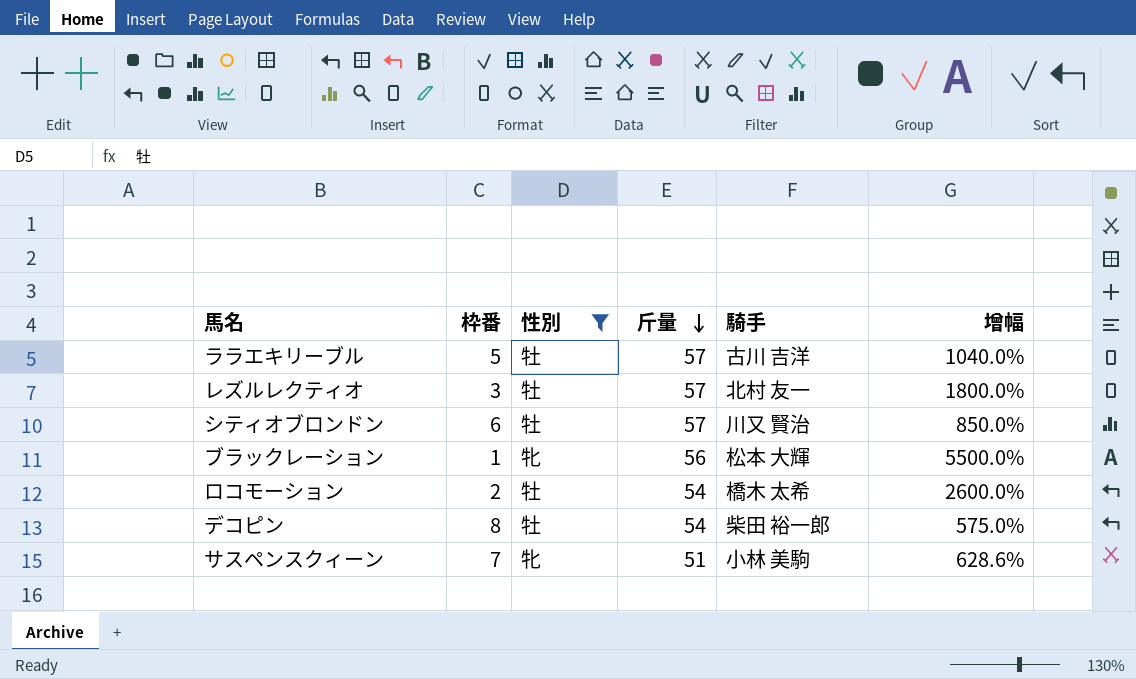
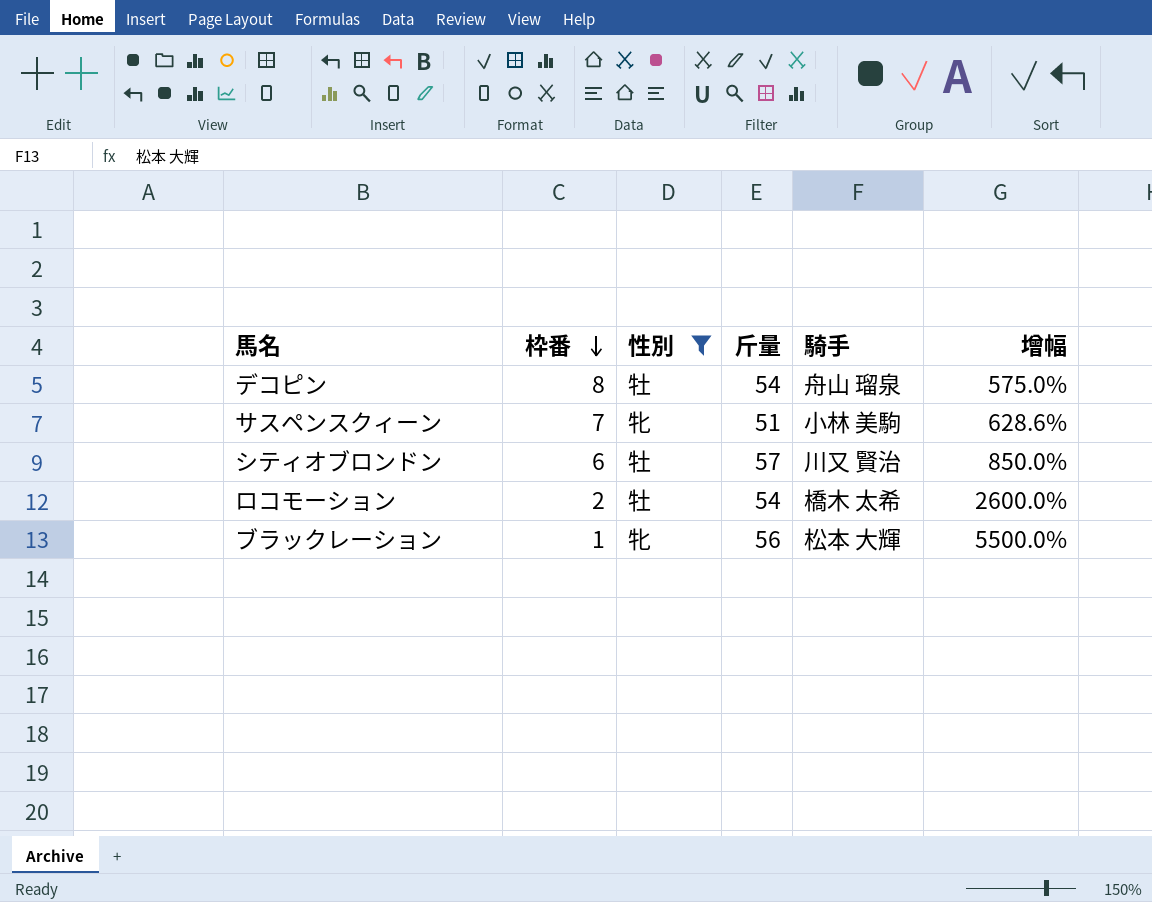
row order: 斤量 descending -> 枠番 descending
row ララエキリーブル: 5 | 牡 | 57 | 古川 吉洋 | 1040.0% -> none
row レズルレクティオ: 3 | 牡 | 57 | 北村 友一 | 1800.0% -> none
デコピン | 騎手: 柴田 裕一郎 -> 舟山 瑠泉

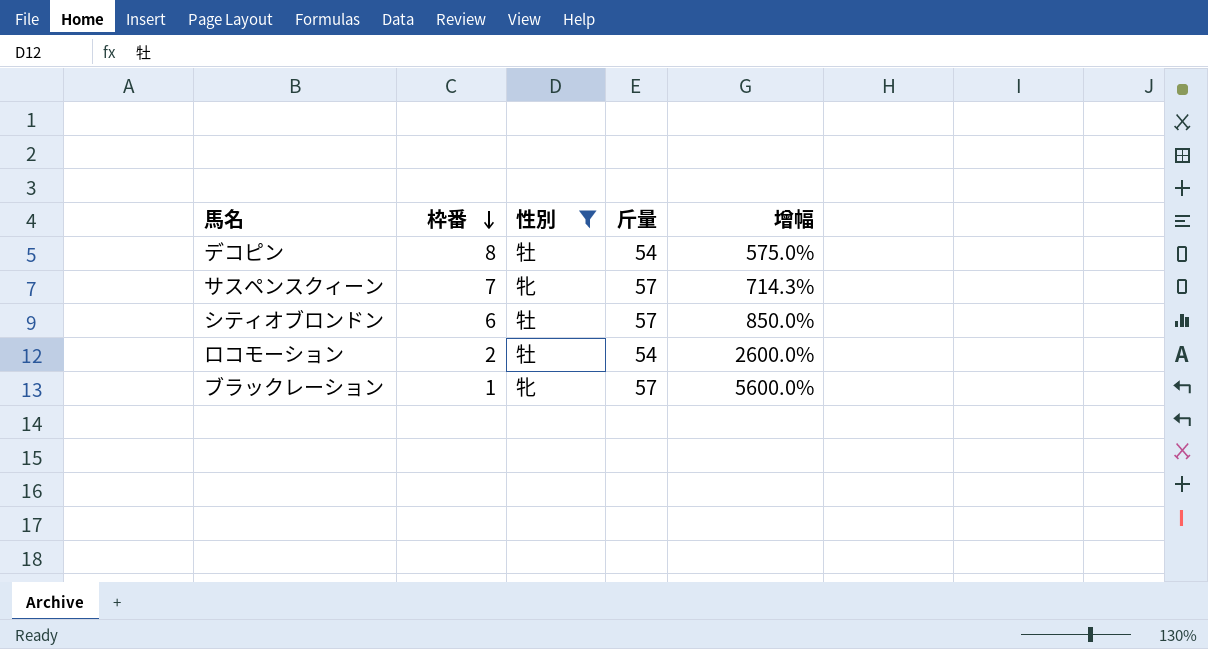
column 騎手 | position: 5 -> none
サスペンスクィーン | 斤量: 51 -> 57
サスペンスクィーン | 增幅: 628.6% -> 714.3%
ブラックレーション | 斤量: 56 -> 57
ブラックレーション | 增幅: 5500.0% -> 5600.0%

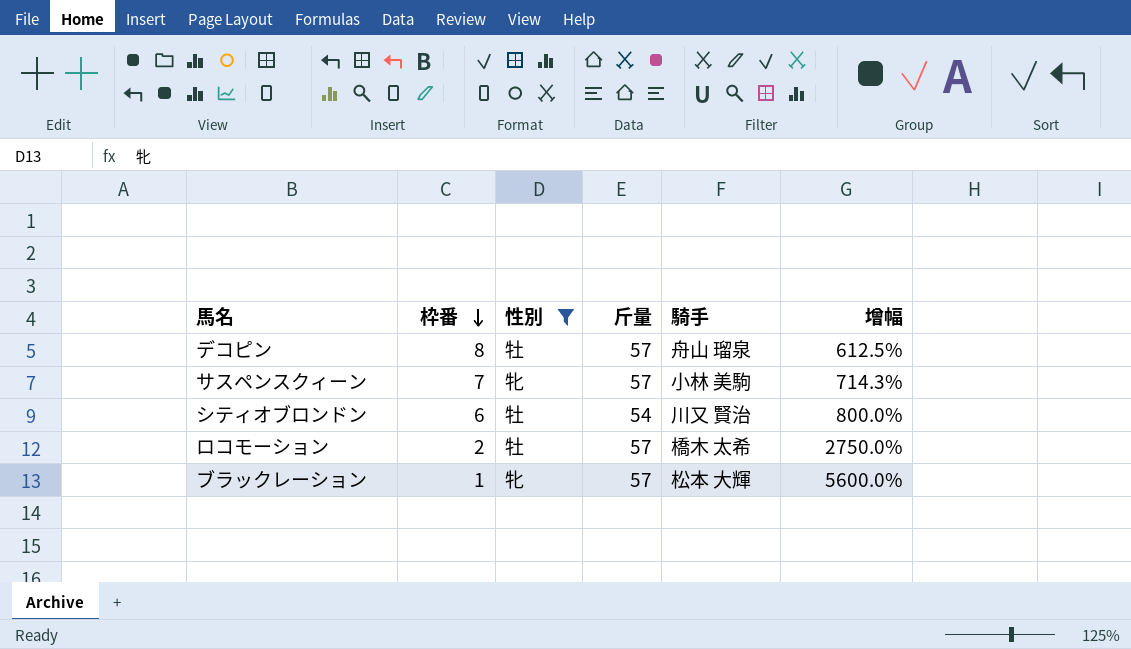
column 騎手 | position: none -> 5
デコピン | 斤量: 54 -> 57
デコピン | 增幅: 575.0% -> 612.5%
シティオブロンドン | 斤量: 57 -> 54
シティオブロンドン | 增幅: 850.0% -> 800.0%
ロコモーション | 斤量: 54 -> 57
ロコモーション | 增幅: 2600.0% -> 2750.0%

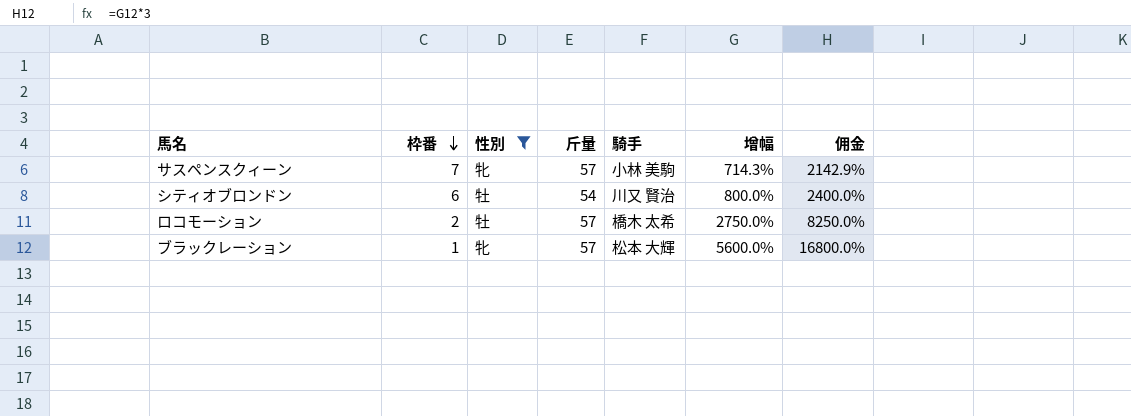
column 佣金 | formula: none -> [增幅] * 3
row デコピン: 8 | 牡 | 57 | 舟山 瑠泉 | 612.5% -> none

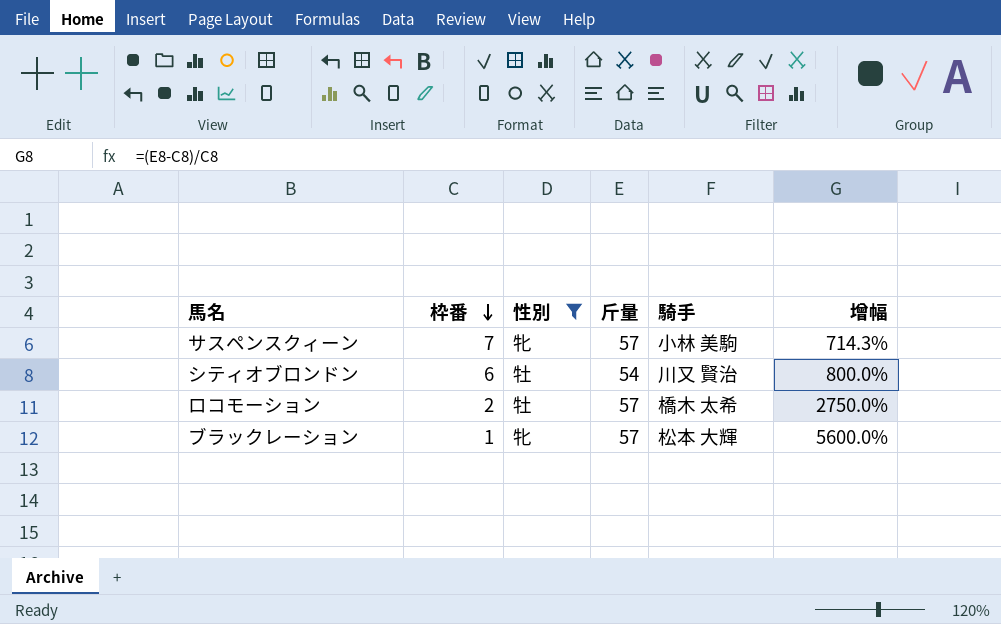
column 佣金 | formula: [增幅] * 3 -> none

